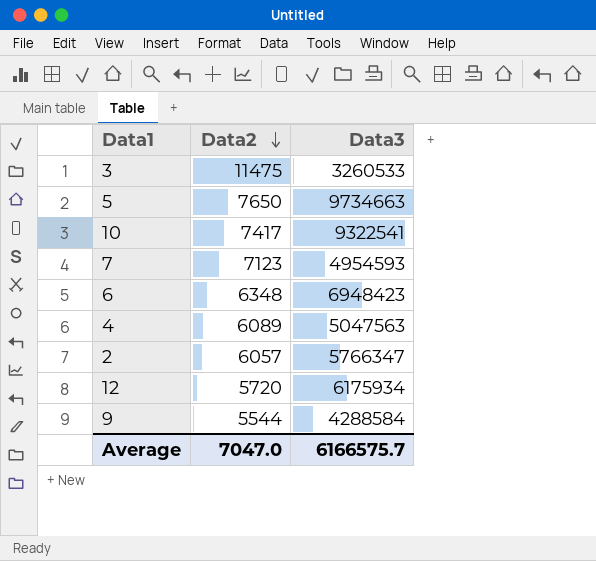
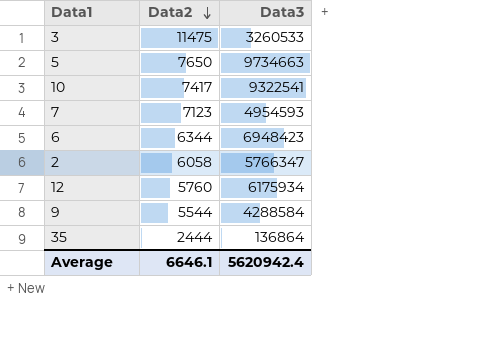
row 4: 6089 | 5047563 -> none
6 | Data2: 6348 -> 6344
2 | Data2: 6057 -> 6058
12 | Data2: 5720 -> 5760
row 35: none -> 2444 | 136864
Average | Data2: 7047.0 -> 6646.1
Average | Data3: 6166575.7 -> 5620942.4

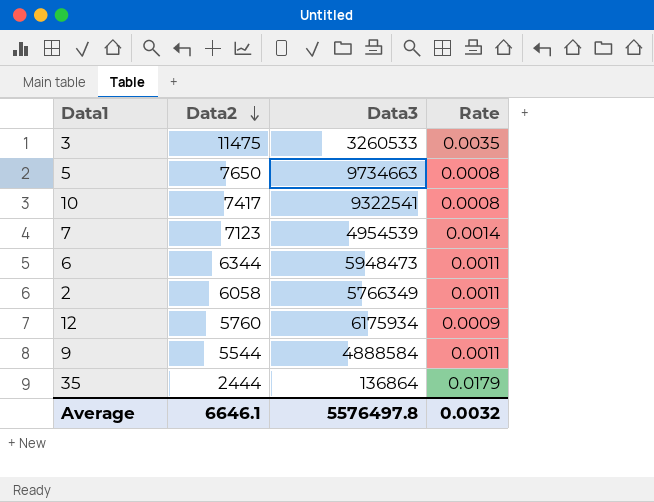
column Rate | formula: none -> [Data2] / [Data3]
7 | Data3: 4954593 -> 4954539
6 | Data3: 6948423 -> 5948473
2 | Data3: 5766347 -> 5766349
9 | Data3: 4288584 -> 4888584
Average | Data3: 5620942.4 -> 5576497.8

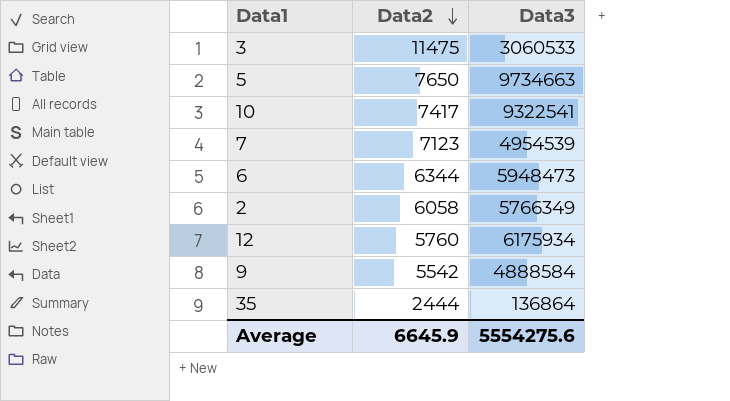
column Rate | formula: [Data2] / [Data3] -> none
3 | Data3: 3260533 -> 3060533
9 | Data2: 5544 -> 5542
Average | Data2: 6646.1 -> 6645.9
Average | Data3: 5576497.8 -> 5554275.6

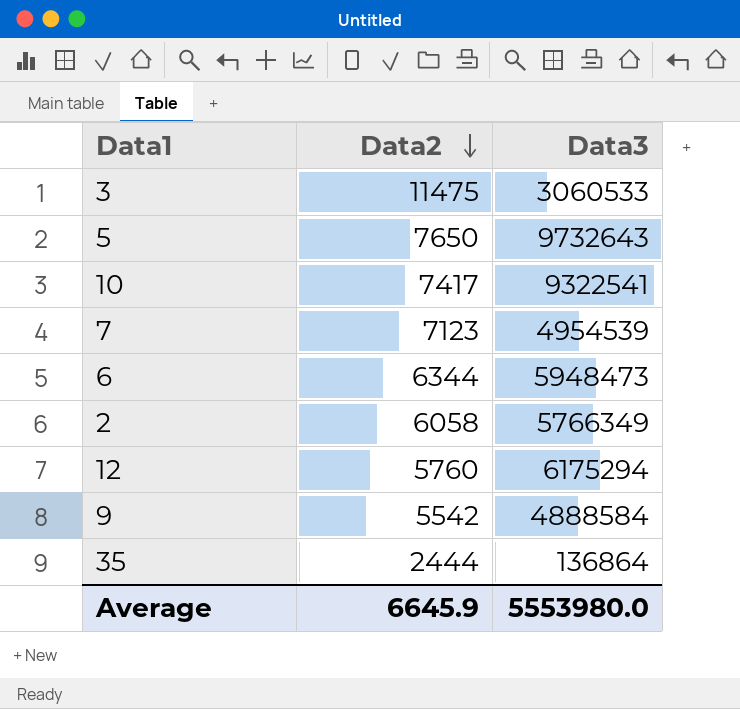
5 | Data3: 9734663 -> 9732643
12 | Data3: 6175934 -> 6175294
Average | Data3: 5554275.6 -> 5553980.0

